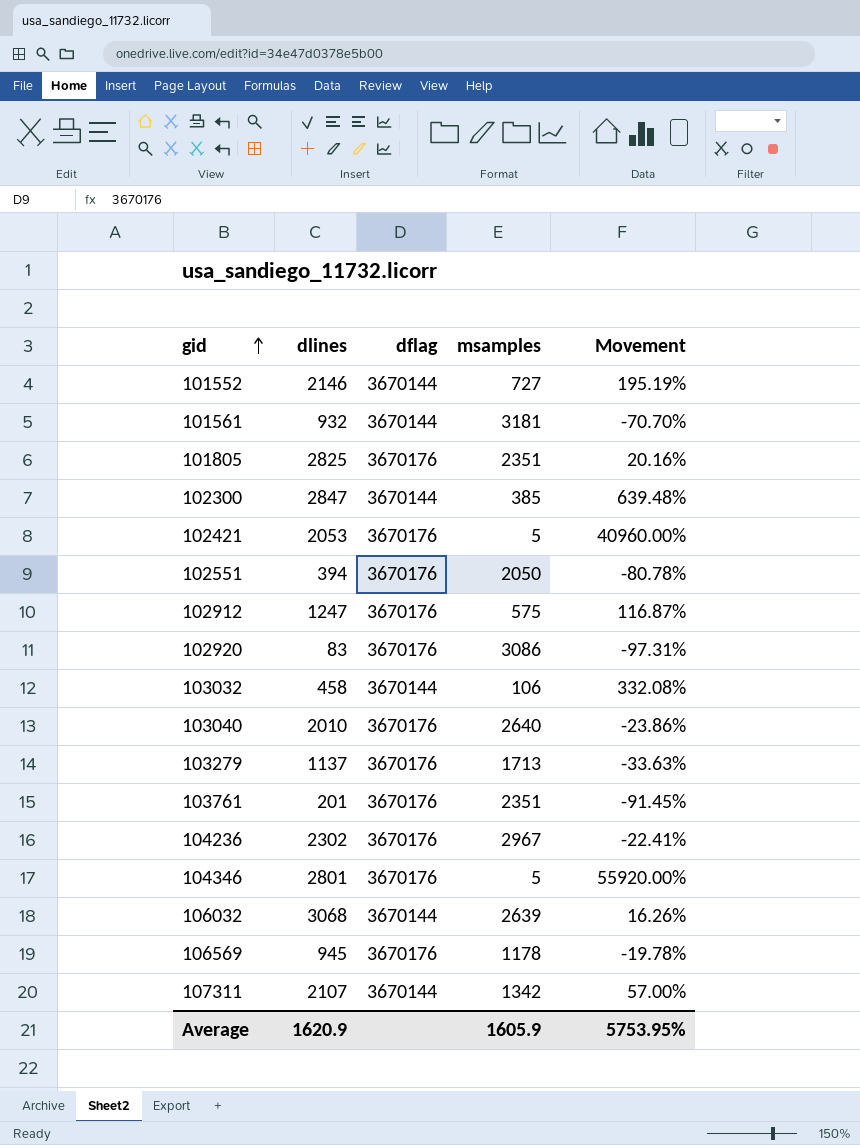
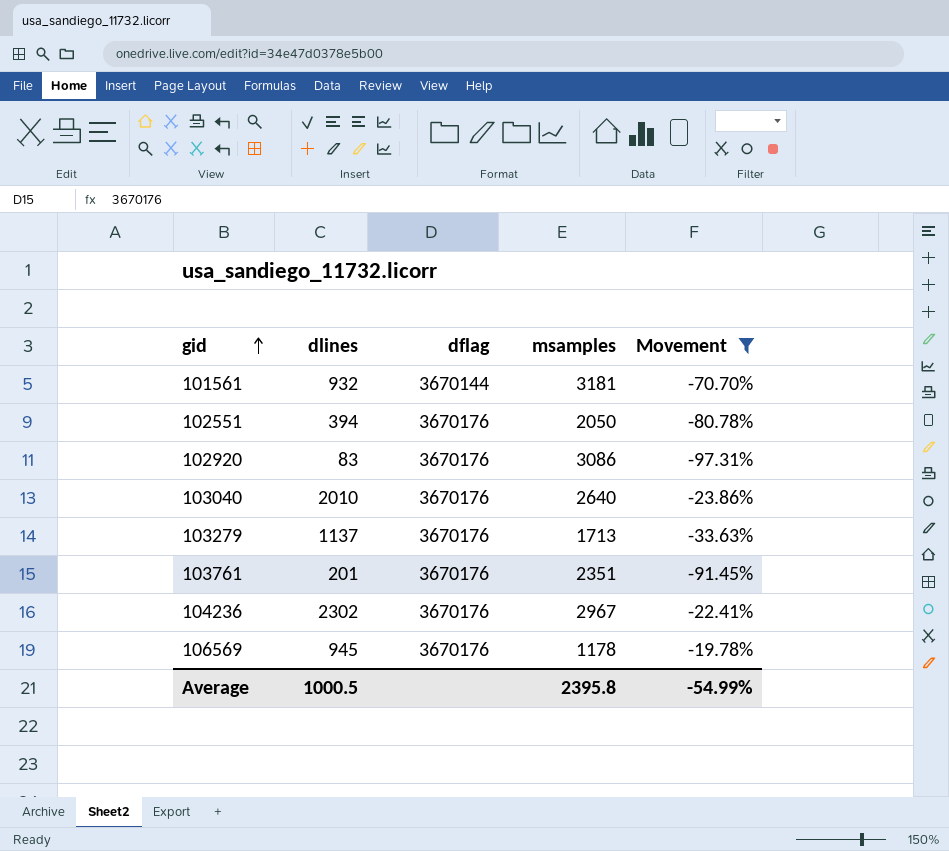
filter: none -> Movement <= -19.78%
Average | dlines: 1620.9 -> 1000.5
Average | msamples: 1605.9 -> 2395.8
Average | Movement: 5753.95% -> -54.99%

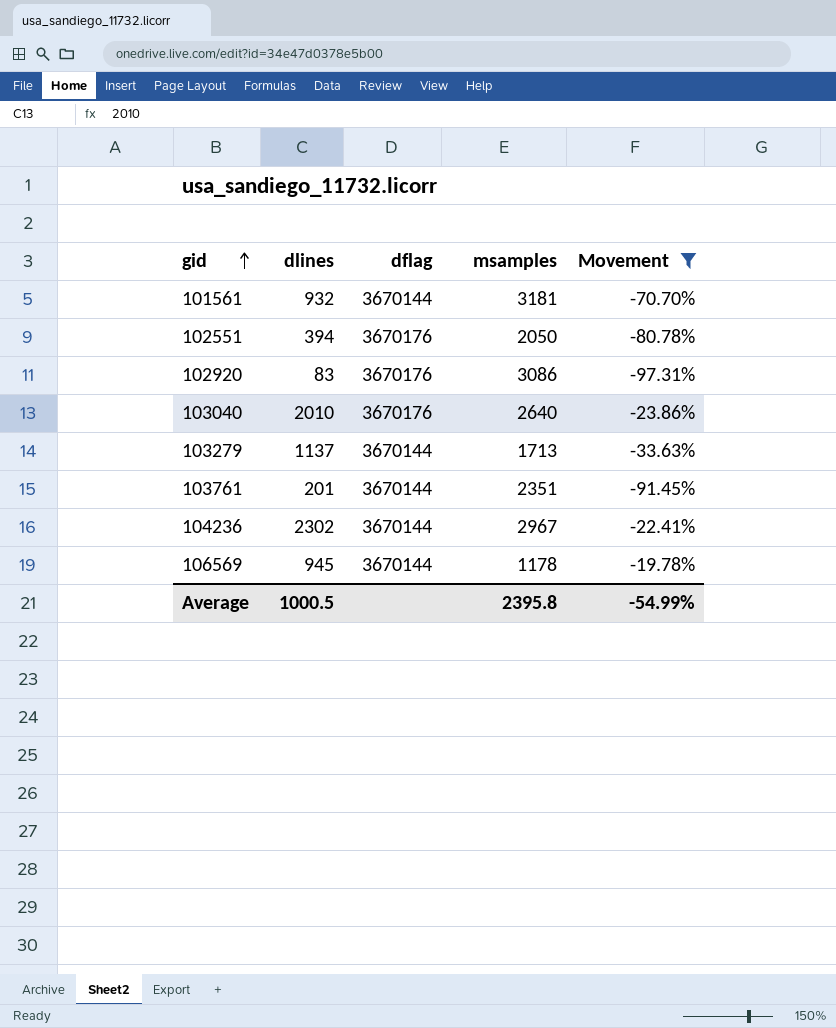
103279 | dflag: 3670176 -> 3670144
103761 | dflag: 3670176 -> 3670144
104236 | dflag: 3670176 -> 3670144
106569 | dflag: 3670176 -> 3670144

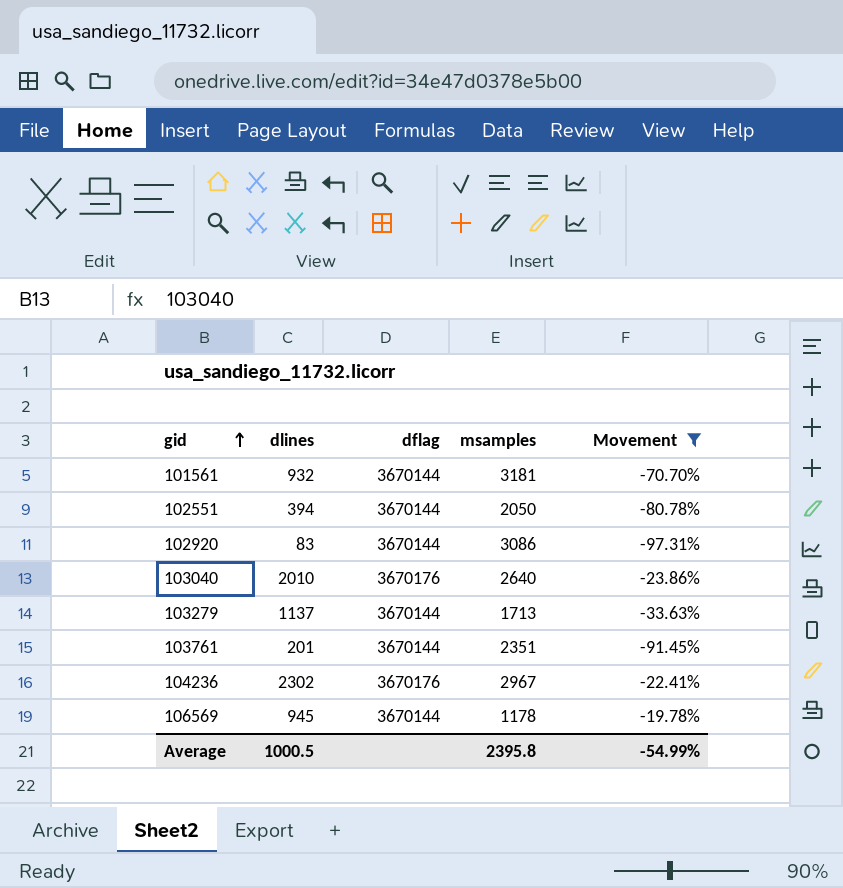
102551 | dflag: 3670176 -> 3670144
102920 | dflag: 3670176 -> 3670144
104236 | dflag: 3670144 -> 3670176

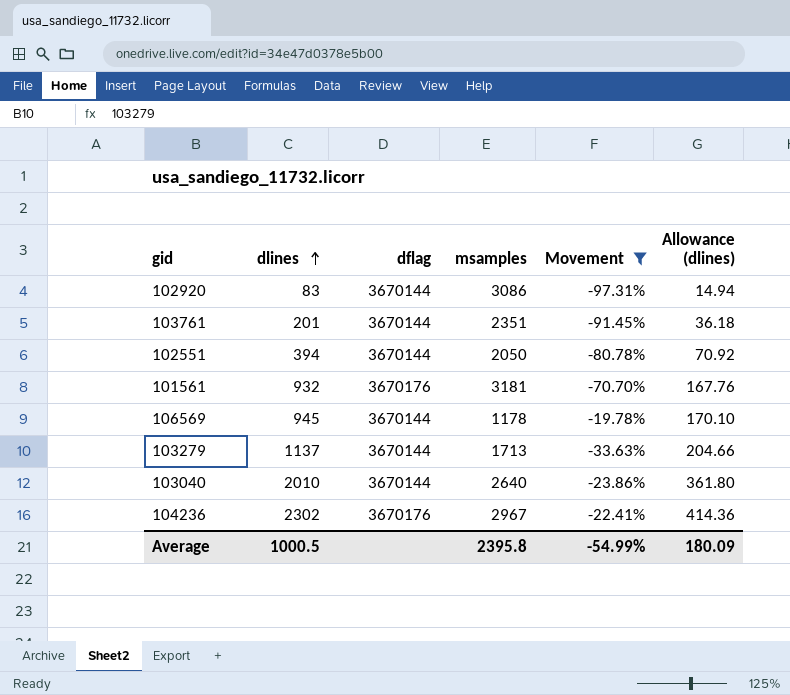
row order: gid ascending -> dlines ascending
column Allowance (dlines) | formula: none -> [dlines] * 0.18
101561 | dflag: 3670144 -> 3670176
103040 | dflag: 3670176 -> 3670144

